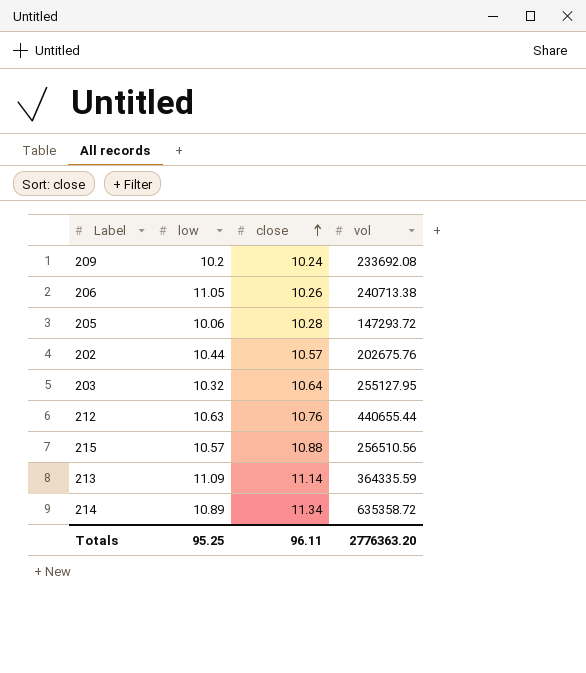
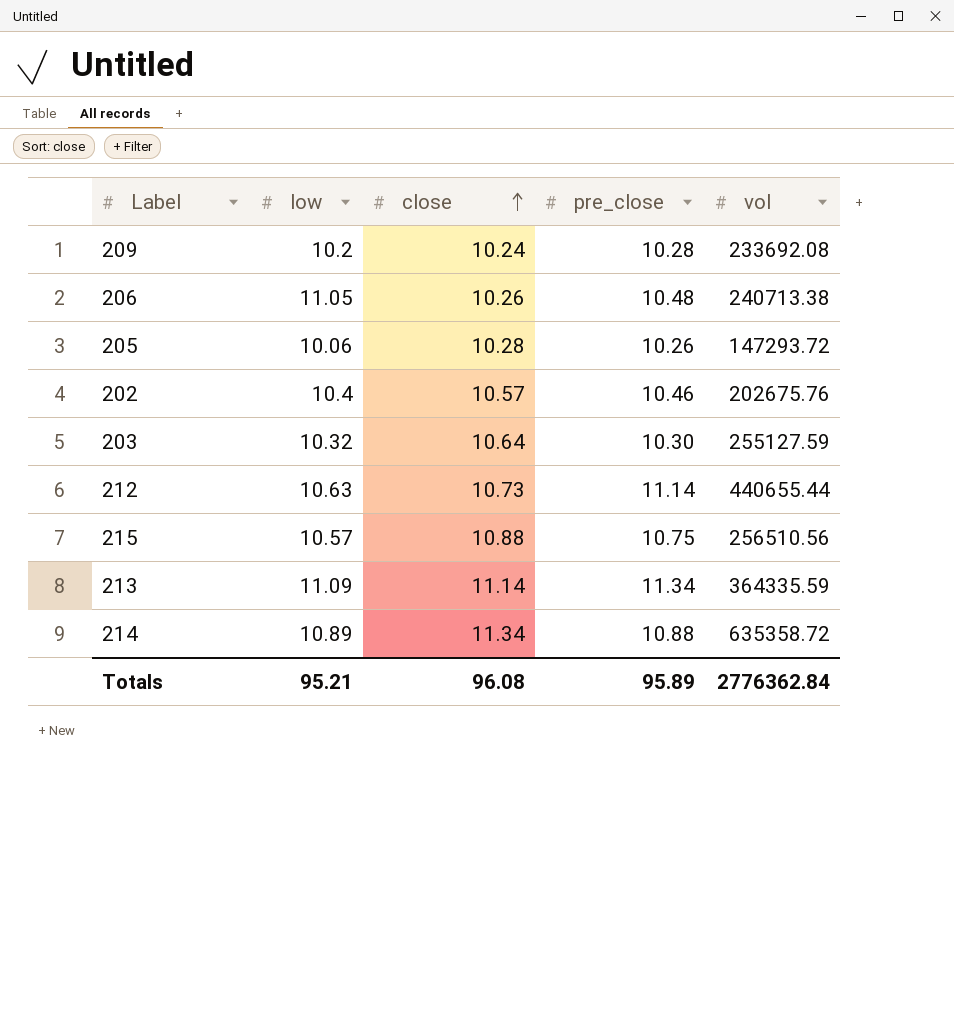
column pre_close | position: none -> 4
202 | low: 10.44 -> 10.4
203 | vol: 255127.95 -> 255127.59
212 | close: 10.76 -> 10.73
Totals | low: 95.25 -> 95.21
Totals | close: 96.11 -> 96.08
Totals | vol: 2776363.20 -> 2776362.84

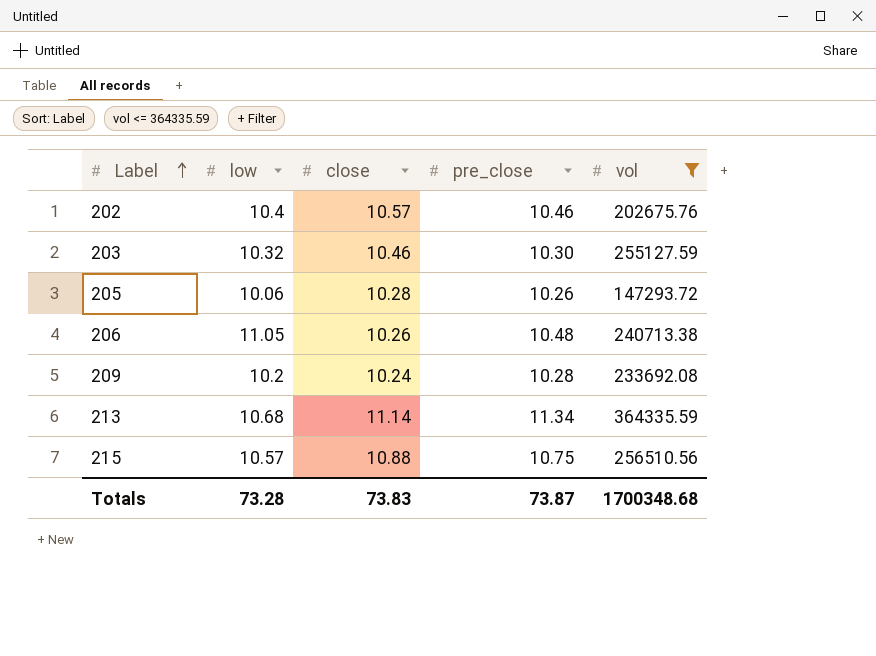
filter: none -> vol <= 364335.59
row order: close ascending -> Label ascending
203 | close: 10.64 -> 10.46
213 | low: 11.09 -> 10.68
Totals | low: 95.21 -> 73.28
Totals | close: 96.08 -> 73.83
Totals | pre_close: 95.89 -> 73.87
Totals | vol: 2776362.84 -> 1700348.68

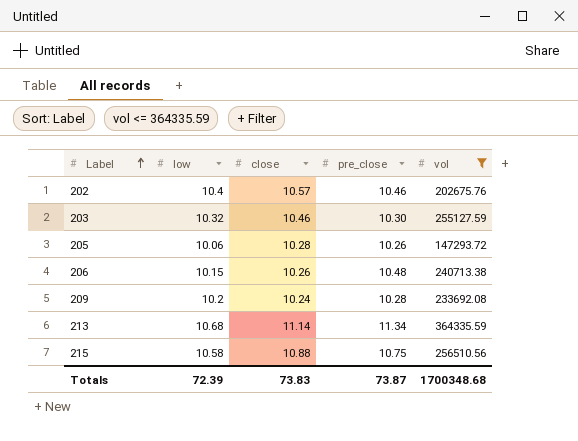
206 | low: 11.05 -> 10.15
215 | low: 10.57 -> 10.58
Totals | low: 73.28 -> 72.39

